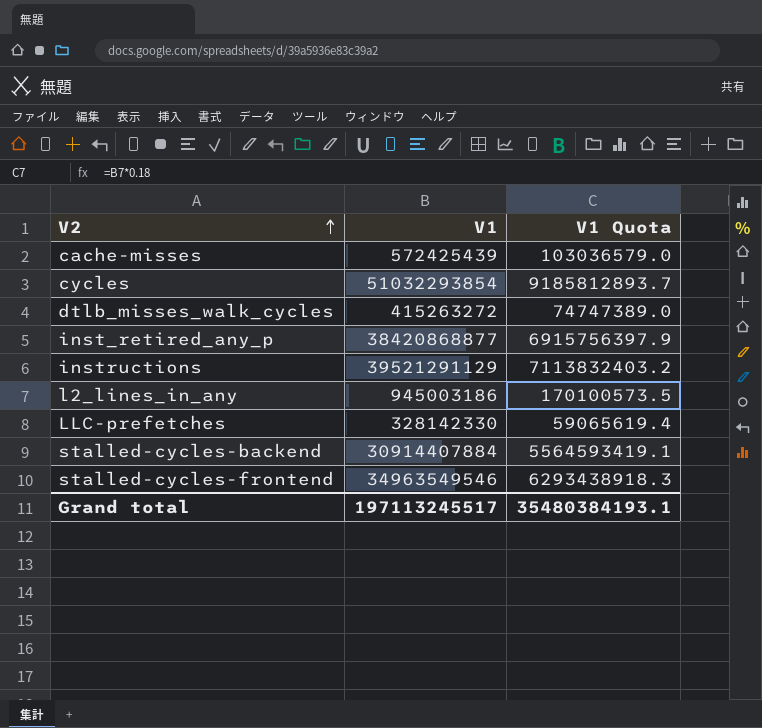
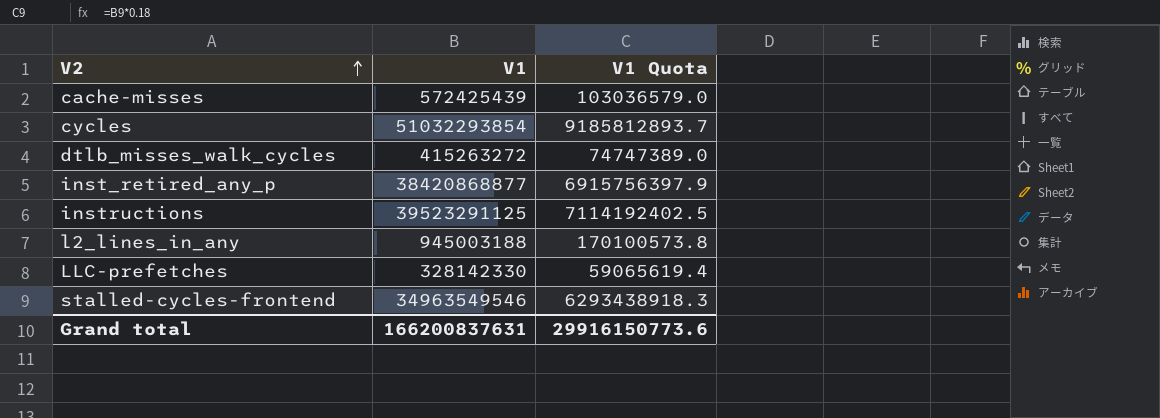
row stalled-cycles-backend: 30914407884 | 5564593419.1 -> none
instructions | V1: 39521291129 -> 39523291125
instructions | V1 Quota: 7113832403.2 -> 7114192402.5
l2_lines_in_any | V1: 945003186 -> 945003188
l2_lines_in_any | V1 Quota: 170100573.5 -> 170100573.8
Grand total | V1: 197113245517 -> 166200837631
Grand total | V1 Quota: 35480384193.1 -> 29916150773.6

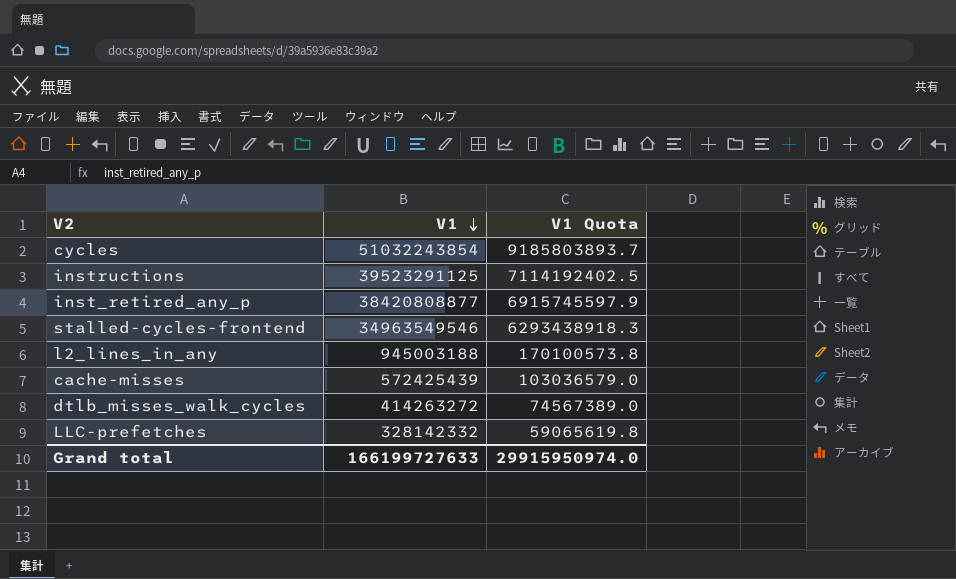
row order: V2 ascending -> V1 descending
cycles | V1: 51032293854 -> 51032243854
cycles | V1 Quota: 9185812893.7 -> 9185803893.7
inst_retired_any_p | V1: 38420868877 -> 38420808877
inst_retired_any_p | V1 Quota: 6915756397.9 -> 6915745597.9
dtlb_misses_walk_cycles | V1: 415263272 -> 414263272
dtlb_misses_walk_cycles | V1 Quota: 74747389.0 -> 74567389.0
LLC-prefetches | V1: 328142330 -> 328142332
LLC-prefetches | V1 Quota: 59065619.4 -> 59065619.8
Grand total | V1: 166200837631 -> 166199727633
Grand total | V1 Quota: 29916150773.6 -> 29915950974.0

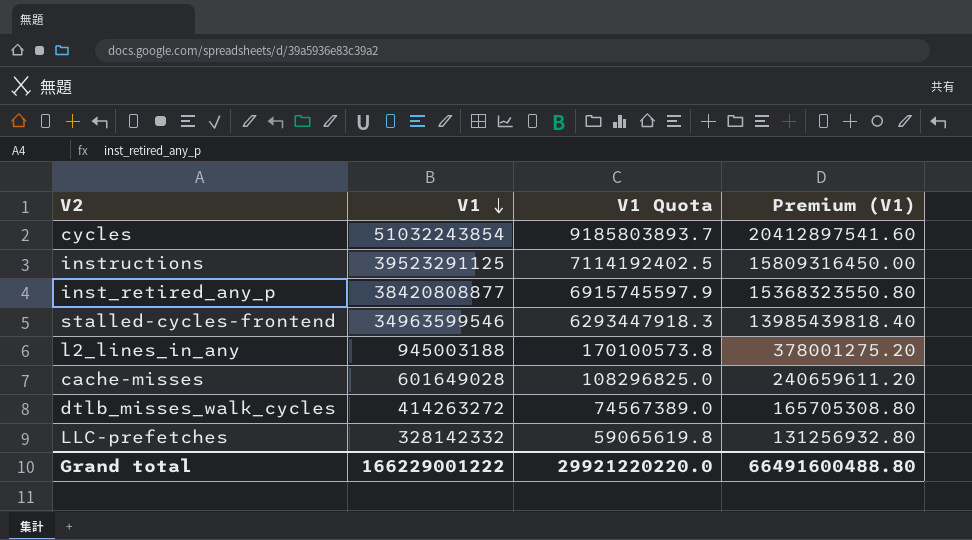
column Premium (V1) | formula: none -> [V1] * 0.4
stalled-cycles-frontend | V1: 34963549546 -> 34963599546
stalled-cycles-frontend | V1 Quota: 6293438918.3 -> 6293447918.3
cache-misses | V1: 572425439 -> 601649028
cache-misses | V1 Quota: 103036579.0 -> 108296825.0
Grand total | V1: 166199727633 -> 166229001222
Grand total | V1 Quota: 29915950974.0 -> 29921220220.0

